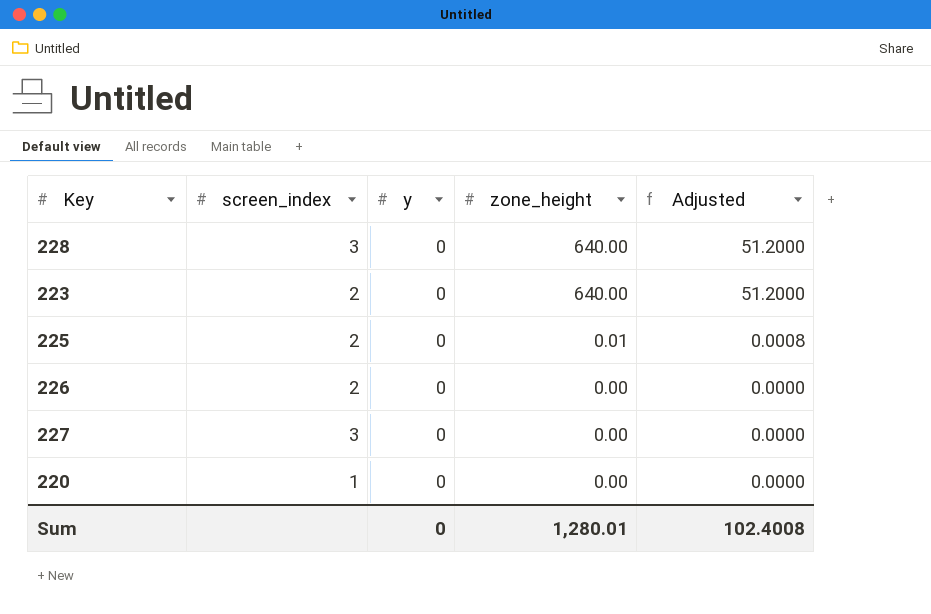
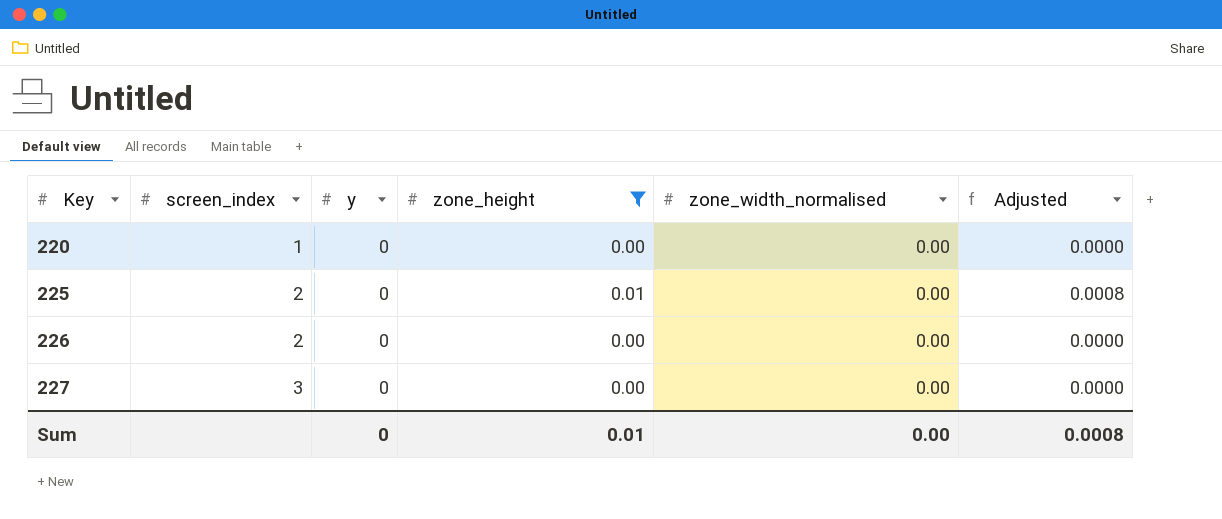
filter: none -> zone_height != 640.00
row order: zone_height descending -> Key ascending
column zone_width_normalised | position: none -> 5
Sum | zone_height: 1,280.01 -> 0.01
Sum | Adjusted: 102.4008 -> 0.0008

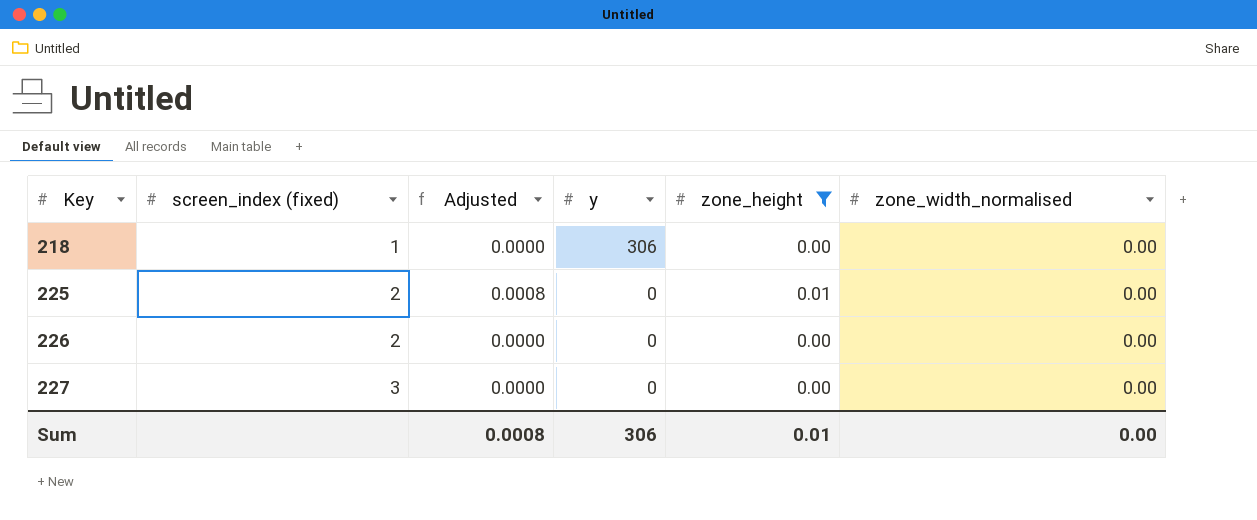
column name: screen_index -> screen_index (fixed)
column Adjusted | position: 6 -> 3
row 220: 1 | 0 | 0.00 | 0.00 | 0.0000 -> none
row 218: none -> 1 | 0.0000 | 306 | 0.00 | 0.00
Sum | y: 0 -> 306

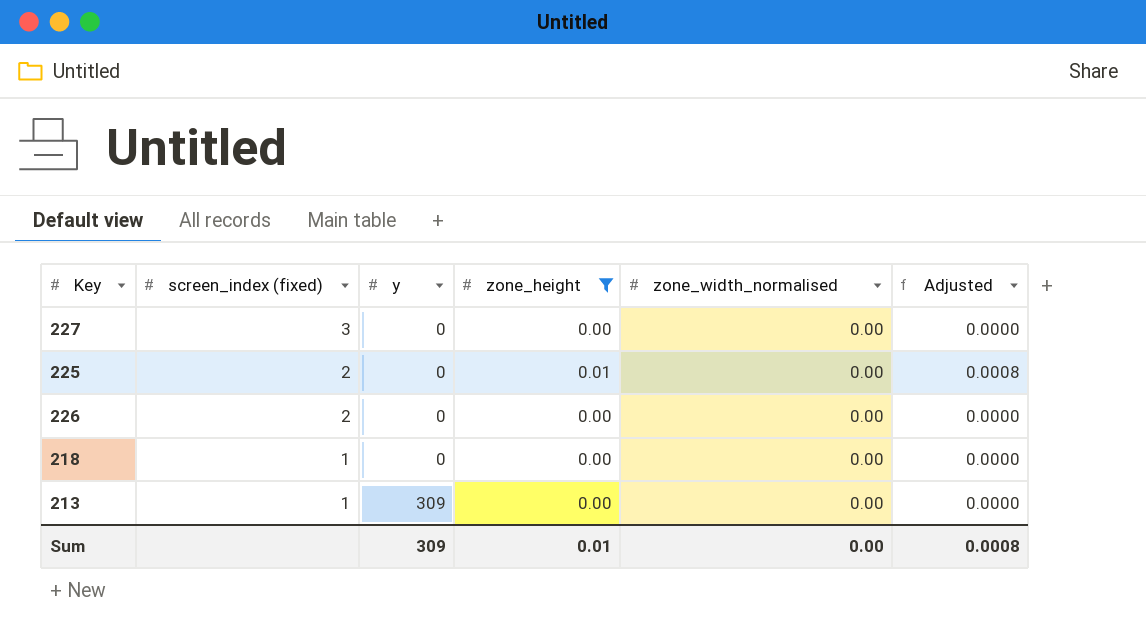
row order: Key ascending -> screen_index (fixed) descending
column Adjusted | position: 3 -> 6
218 | y: 306 -> 0
row 213: none -> 1 | 309 | 0.00 | 0.00 | 0.0000
Sum | y: 306 -> 309

